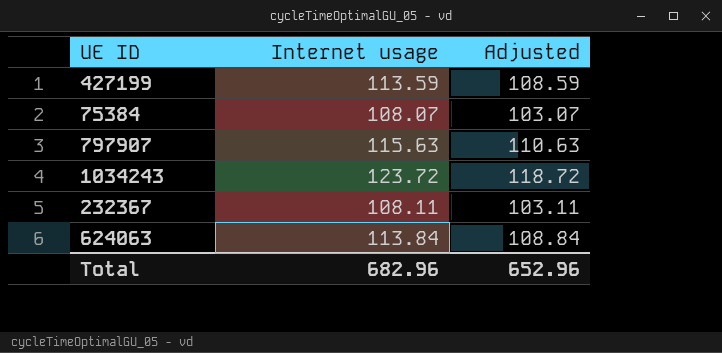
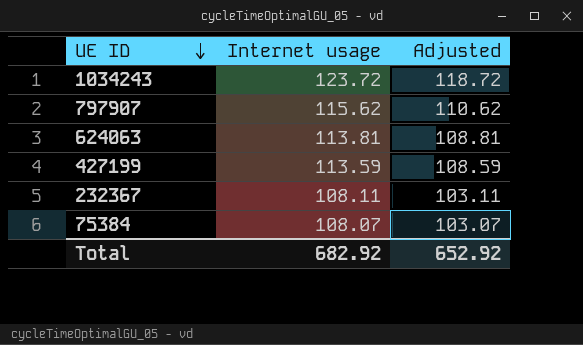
row order: none -> UE ID descending
797907 | Internet usage: 115.63 -> 115.62
797907 | Adjusted: 110.63 -> 110.62
624063 | Internet usage: 113.84 -> 113.81
624063 | Adjusted: 108.84 -> 108.81
Total | Internet usage: 682.96 -> 682.92
Total | Adjusted: 652.96 -> 652.92

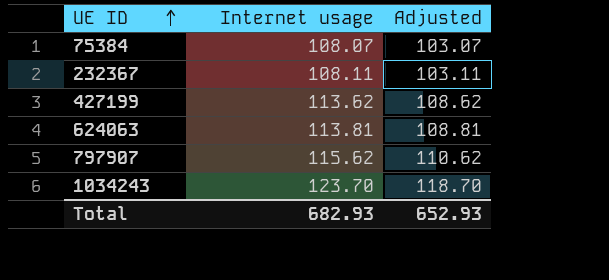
row order: UE ID descending -> UE ID ascending
427199 | Internet usage: 113.59 -> 113.62
427199 | Adjusted: 108.59 -> 108.62
1034243 | Internet usage: 123.72 -> 123.70
1034243 | Adjusted: 118.72 -> 118.70
Total | Internet usage: 682.92 -> 682.93
Total | Adjusted: 652.92 -> 652.93

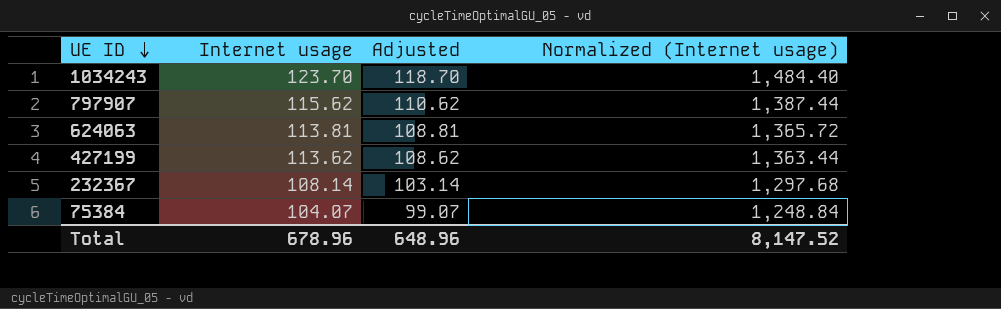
row order: UE ID ascending -> UE ID descending
column Normalized (Internet usage) | formula: none -> [Internet usage] * 12
232367 | Internet usage: 108.11 -> 108.14
232367 | Adjusted: 103.11 -> 103.14
75384 | Internet usage: 108.07 -> 104.07
75384 | Adjusted: 103.07 -> 99.07
Total | Internet usage: 682.93 -> 678.96
Total | Adjusted: 652.93 -> 648.96

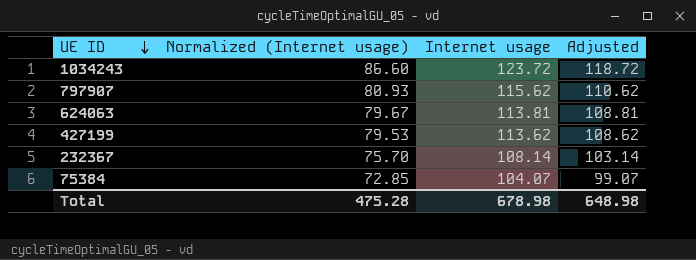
column Normalized (Internet usage) | formula: [Internet usage] * 12 -> [Internet usage] * 0.7
column Normalized (Internet usage) | position: 4 -> 2
1034243 | Internet usage: 123.70 -> 123.72
1034243 | Adjusted: 118.70 -> 118.72
Total | Normalized (Internet usage): 8,147.52 -> 475.28
Total | Internet usage: 678.96 -> 678.98
Total | Adjusted: 648.96 -> 648.98

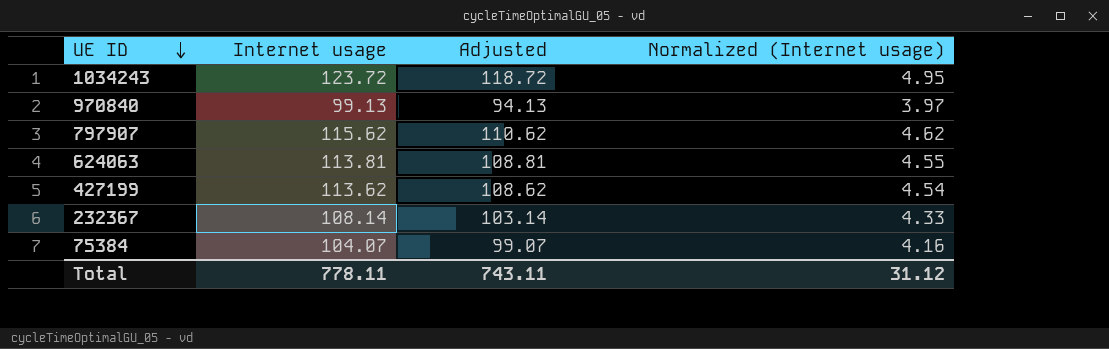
column Normalized (Internet usage) | formula: [Internet usage] * 0.7 -> [Internet usage] * 0.04
column Normalized (Internet usage) | position: 2 -> 4
row 970840: none -> 99.13 | 94.13 | 3.97
Total | Internet usage: 678.98 -> 778.11
Total | Adjusted: 648.98 -> 743.11
Total | Normalized (Internet usage): 475.28 -> 31.12

